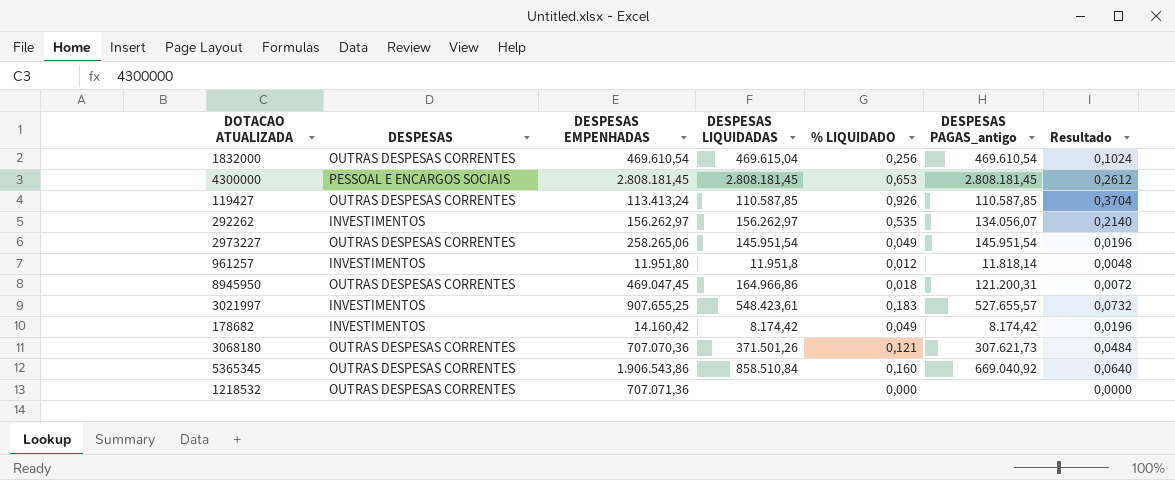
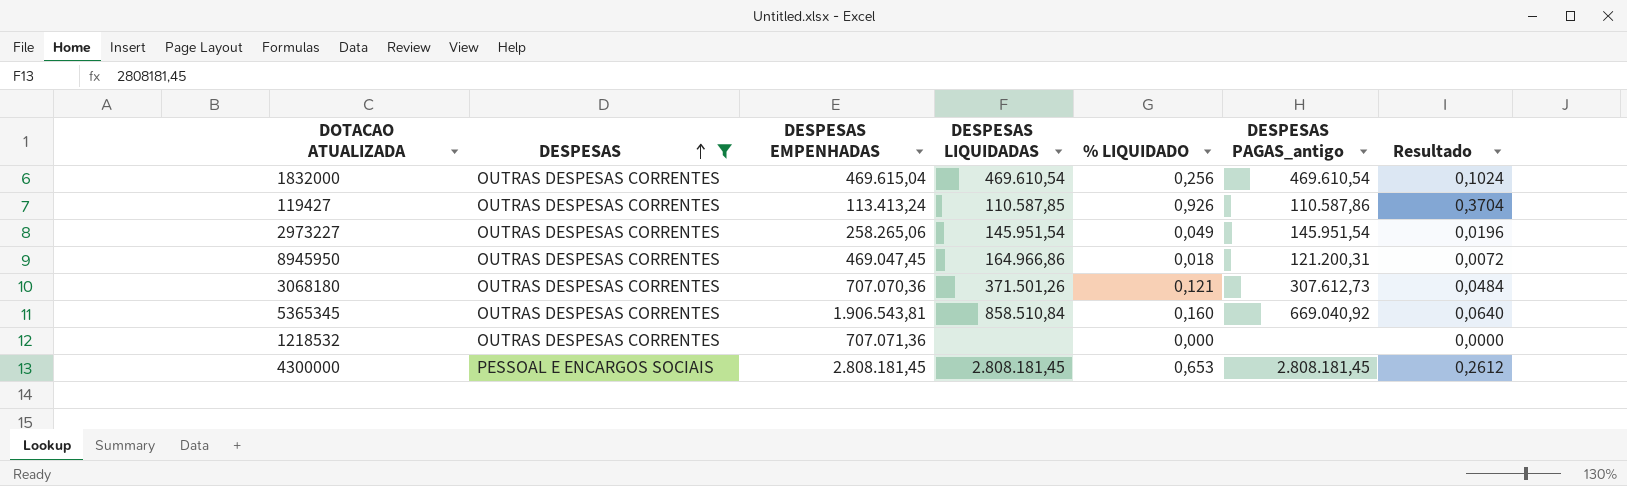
filter: none -> DESPESAS != INVESTIMENTOS
row order: none -> DESPESAS ascending
1832000 | DESPESAS EMPENHADAS: 469.610,54 -> 469.615,04
1832000 | DESPESAS LIQUIDADAS: 469.615,04 -> 469.610,54
119427 | DESPESAS PAGAS_antigo: 110.587,85 -> 110.587,86
3068180 | DESPESAS PAGAS_antigo: 307.621,73 -> 307.612,73
5365345 | DESPESAS EMPENHADAS: 1.906.543,86 -> 1.906.543,81

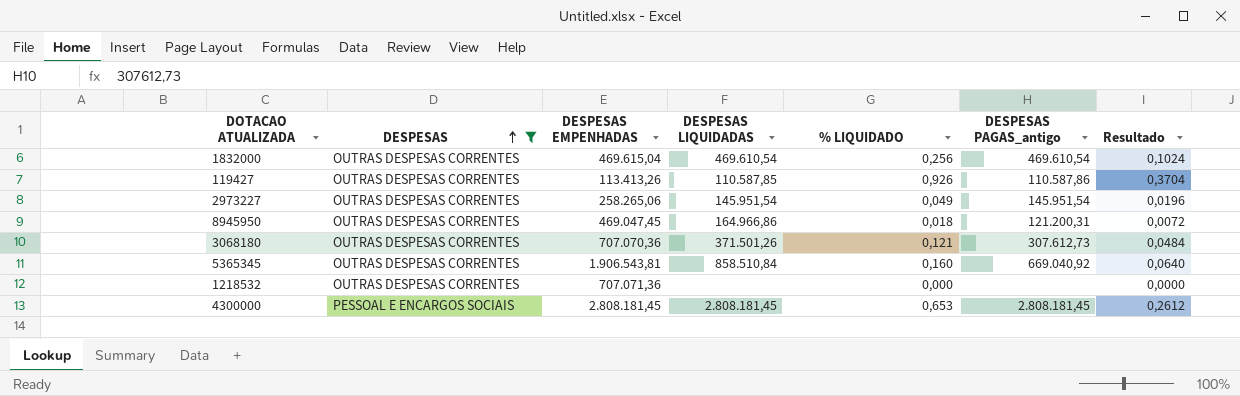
119427 | DESPESAS EMPENHADAS: 113.413,24 -> 113.413,26

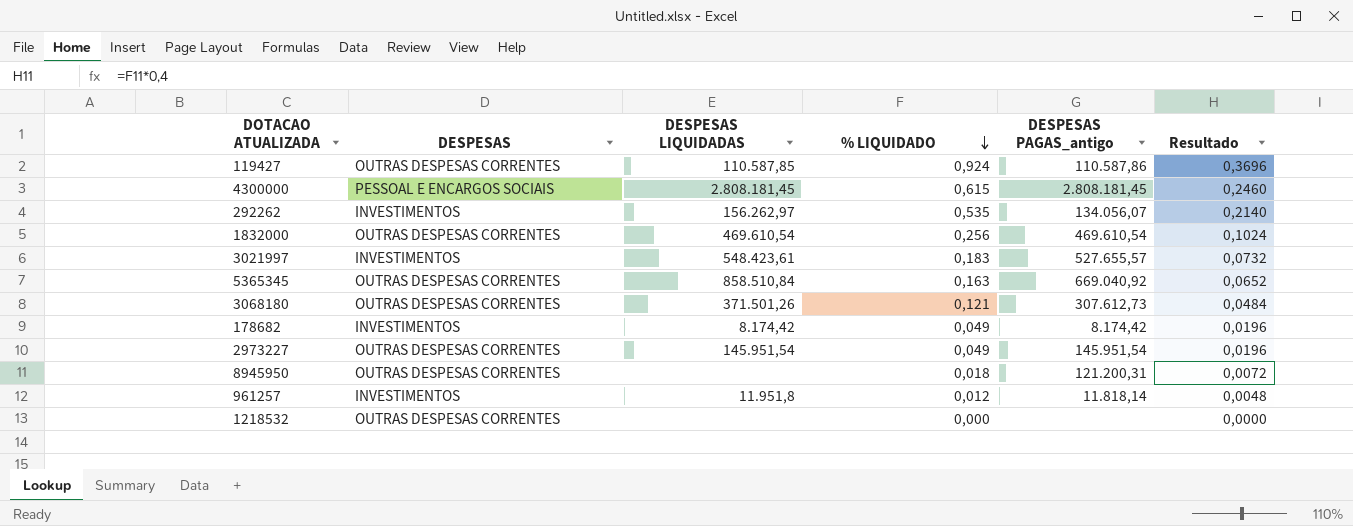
filter: DESPESAS != INVESTIMENTOS -> none
row order: DESPESAS ascending -> % LIQUIDADO descending
column DESPESAS EMPENHADAS | position: 3 -> none
119427 | % LIQUIDADO: 0,926 -> 0,924
119427 | Resultado: 0,3704 -> 0,3696
4300000 | % LIQUIDADO: 0,653 -> 0,615
4300000 | Resultado: 0,2612 -> 0,2460
5365345 | % LIQUIDADO: 0,160 -> 0,163
5365345 | Resultado: 0,0640 -> 0,0652
8945950 | DESPESAS LIQUIDADAS: 164.966,86 -> none

